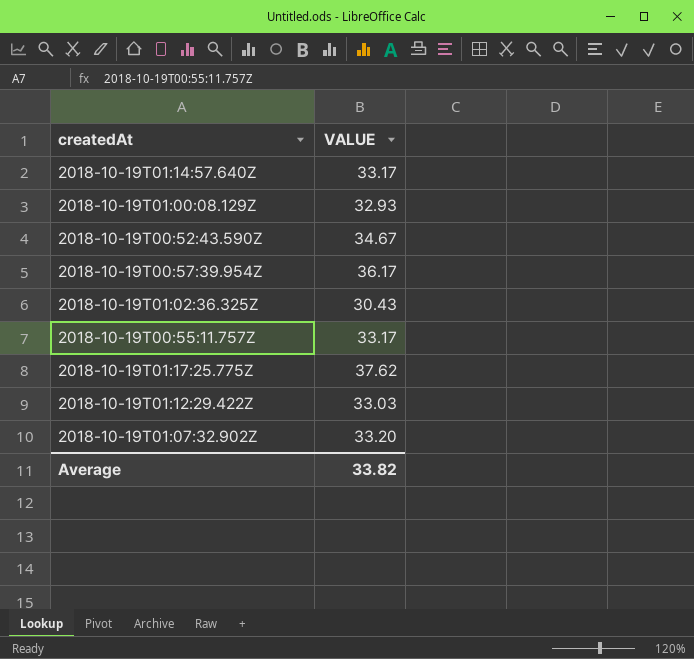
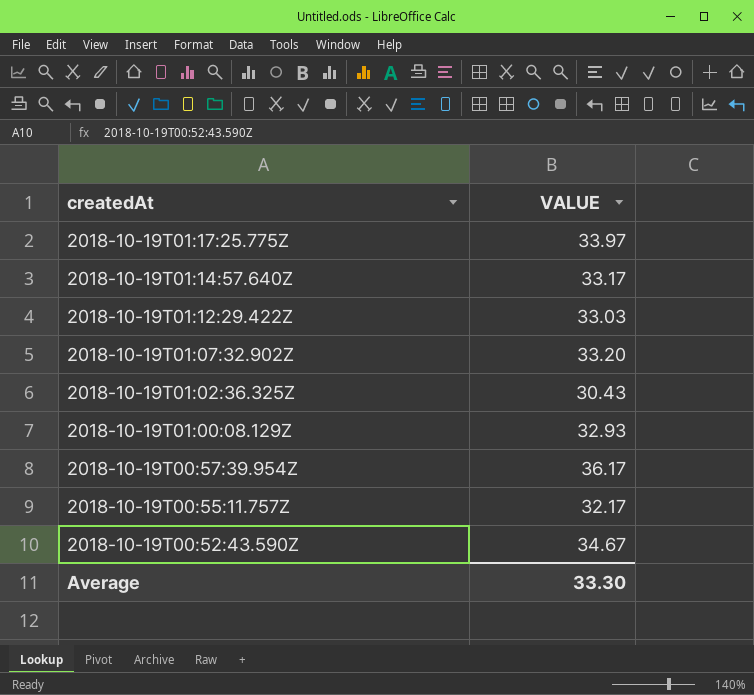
row order: none -> createdAt descending
2018-10-19T01:17:25.775Z | VALUE: 37.62 -> 33.97
2018-10-19T00:55:11.757Z | VALUE: 33.17 -> 32.17
Average | VALUE: 33.82 -> 33.30

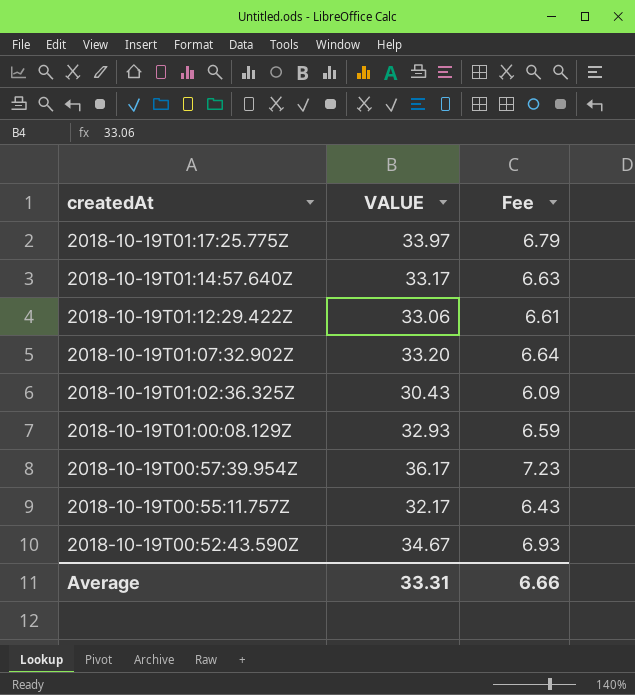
column Fee | formula: none -> [VALUE] * 0.2
2018-10-19T01:12:29.422Z | VALUE: 33.03 -> 33.06
Average | VALUE: 33.30 -> 33.31

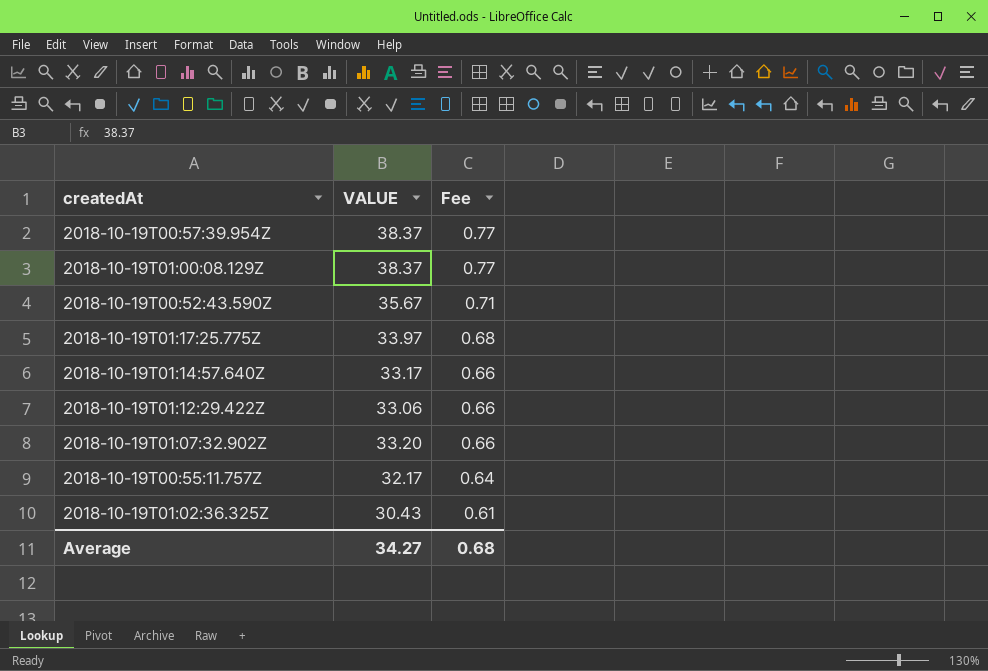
row order: createdAt descending -> Fee descending
column Fee | formula: [VALUE] * 0.2 -> [VALUE] * 0.02
2018-10-19T00:57:39.954Z | VALUE: 36.17 -> 38.37
2018-10-19T01:00:08.129Z | VALUE: 32.93 -> 38.37
2018-10-19T00:52:43.590Z | VALUE: 34.67 -> 35.67
Average | VALUE: 33.31 -> 34.27
Average | Fee: 6.66 -> 0.68

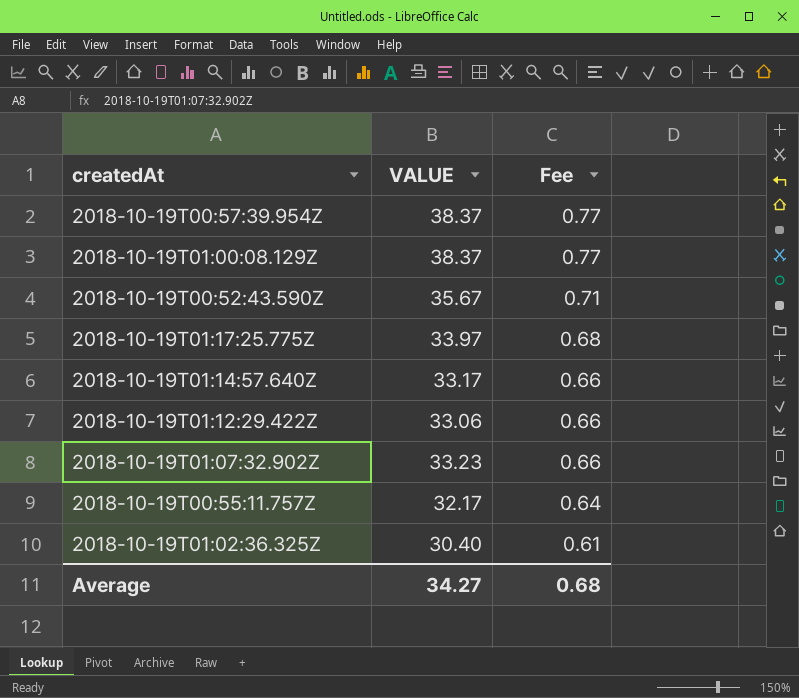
2018-10-19T01:07:32.902Z | VALUE: 33.20 -> 33.23
2018-10-19T01:02:36.325Z | VALUE: 30.43 -> 30.40

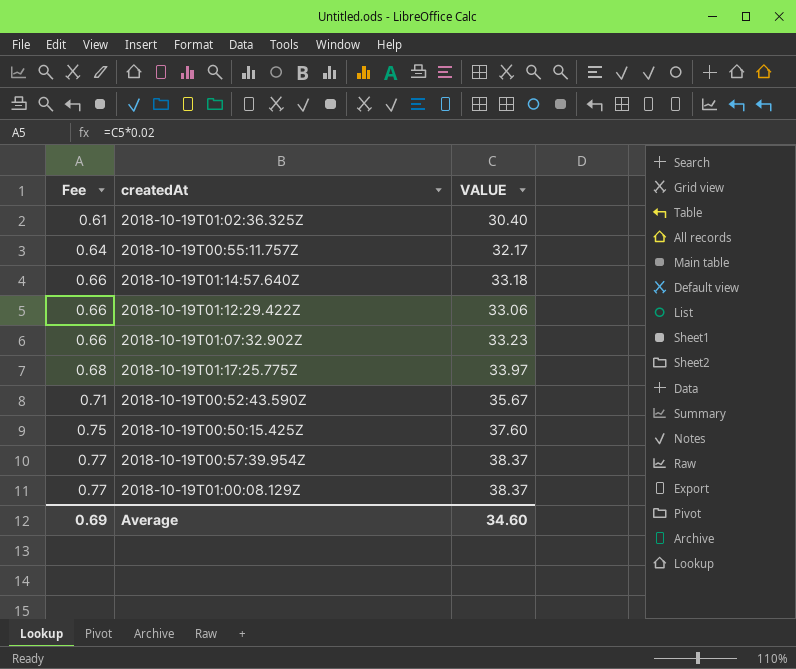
row order: Fee descending -> Fee ascending
column Fee | position: 3 -> 1
2018-10-19T01:14:57.640Z | VALUE: 33.17 -> 33.18
row 2018-10-19T00:50:15.425Z: none -> 0.75 | 37.60
Average | Fee: 0.68 -> 0.69
Average | VALUE: 34.27 -> 34.60

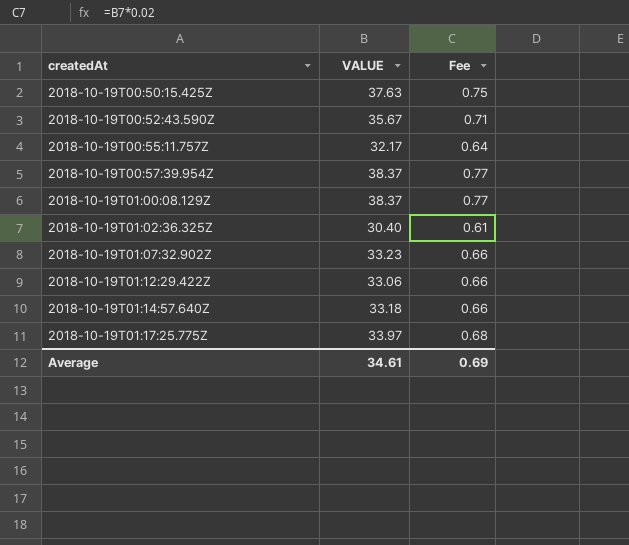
row order: Fee ascending -> createdAt ascending
column Fee | position: 1 -> 3
2018-10-19T00:50:15.425Z | VALUE: 37.60 -> 37.63
Average | VALUE: 34.60 -> 34.61

